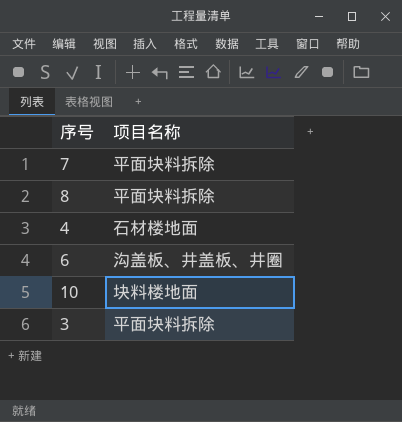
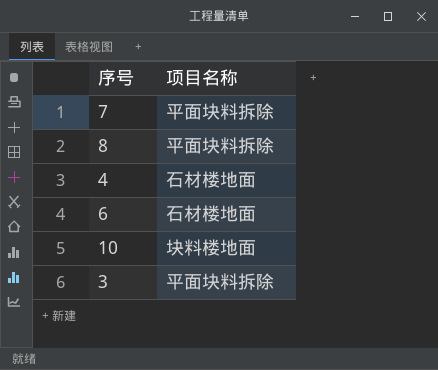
6 | 项目名称: 沟盖板、井盖板、井圈 -> 石材楼地面

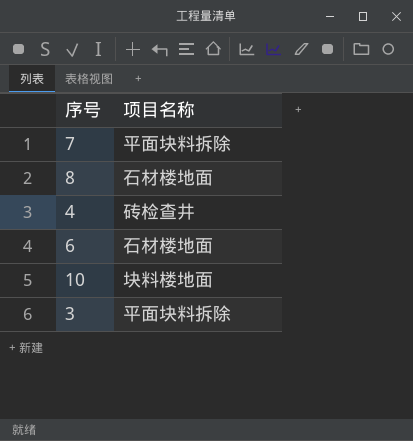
8 | 项目名称: 平面块料拆除 -> 石材楼地面
4 | 项目名称: 石材楼地面 -> 砖检查井

